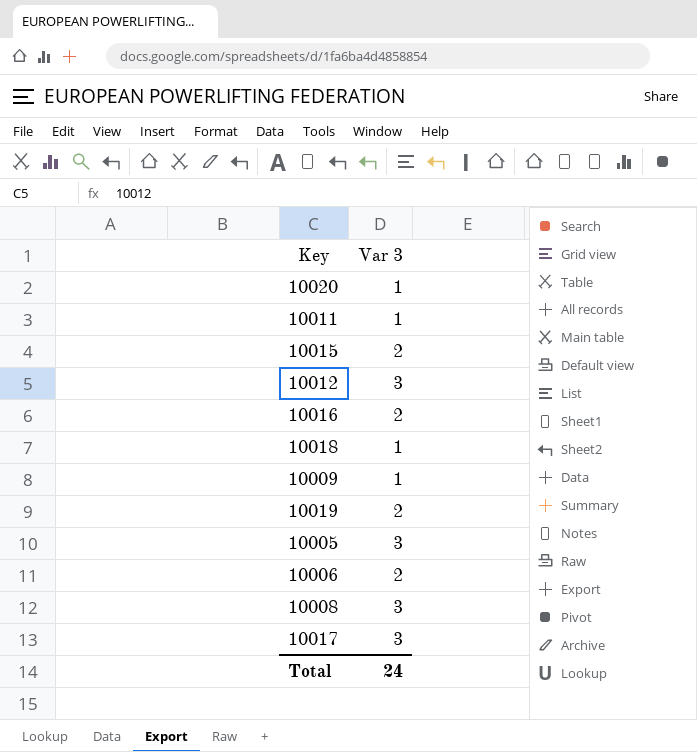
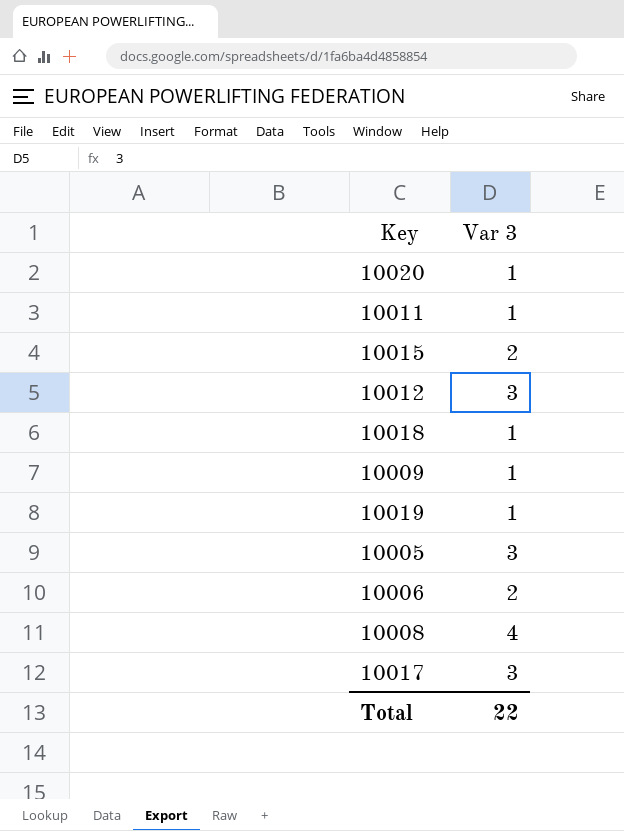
row 10016: 2 -> none
10019 | Var 3: 2 -> 1
10008 | Var 3: 3 -> 4
Total | Var 3: 24 -> 22

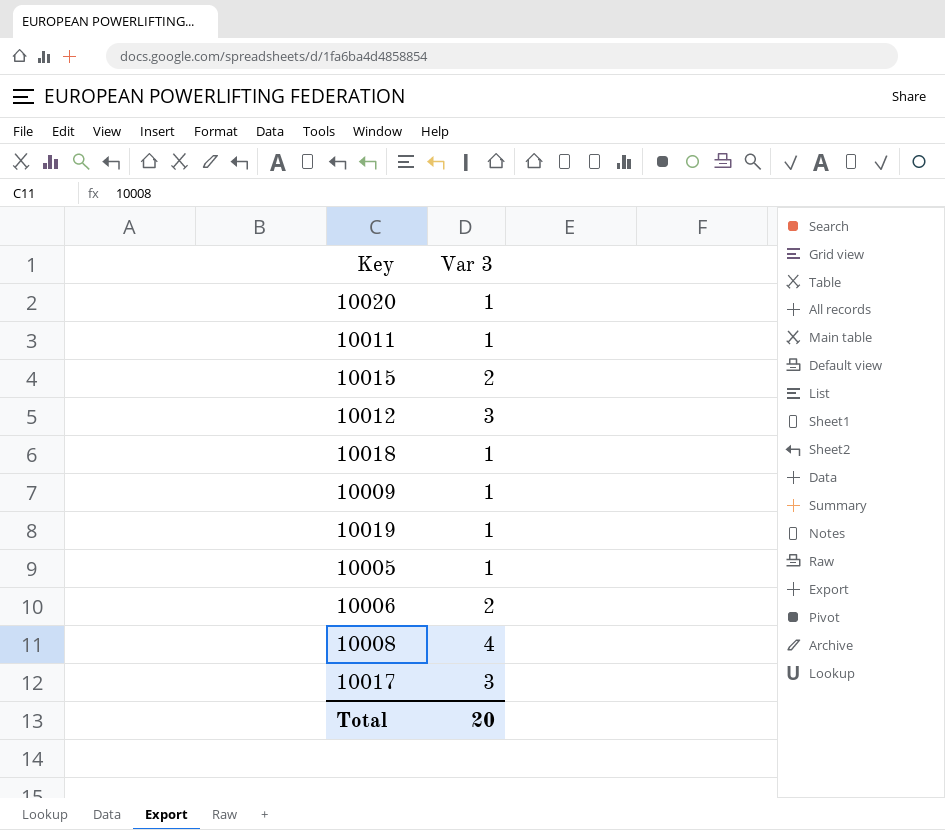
10005 | Var 3: 3 -> 1
Total | Var 3: 22 -> 20

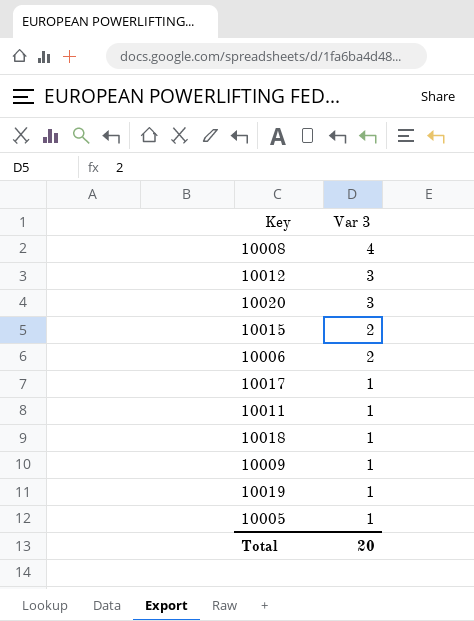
row order: none -> Var 3 descending
10020 | Var 3: 1 -> 3
10017 | Var 3: 3 -> 1

